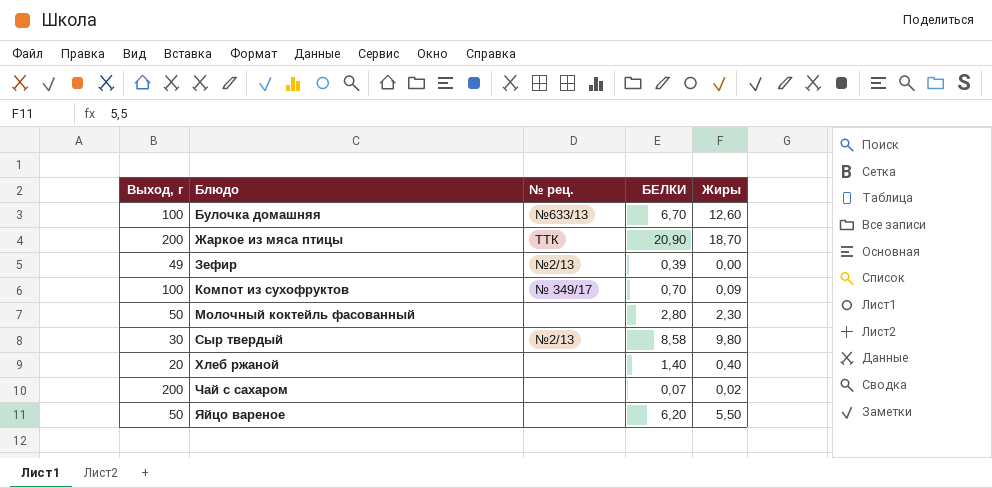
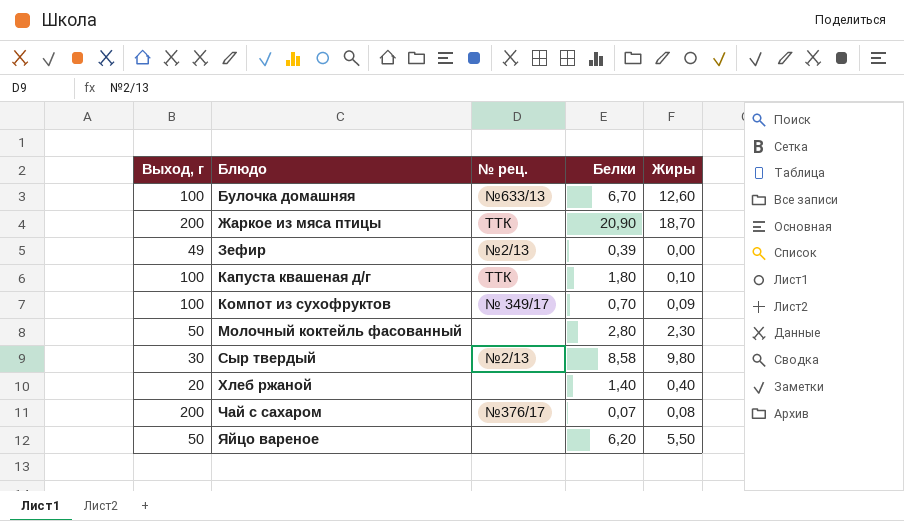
column name: БЕЛКИ -> Белки
row Капуста квашеная д/г: none -> 100 | ТТК | 1,80 | 0,10
Чай с сахаром | № рец.: none -> №376/17
Чай с сахаром | Жиры: 0,02 -> 0,08

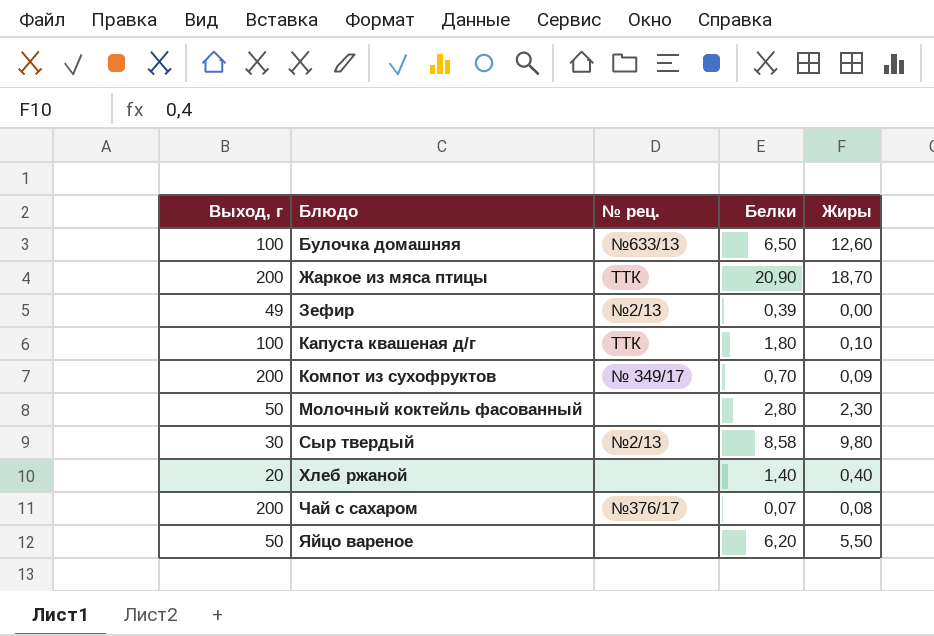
Булочка домашняя | Белки: 6,70 -> 6,50
Компот из сухофруктов | Выход, г: 100 -> 200

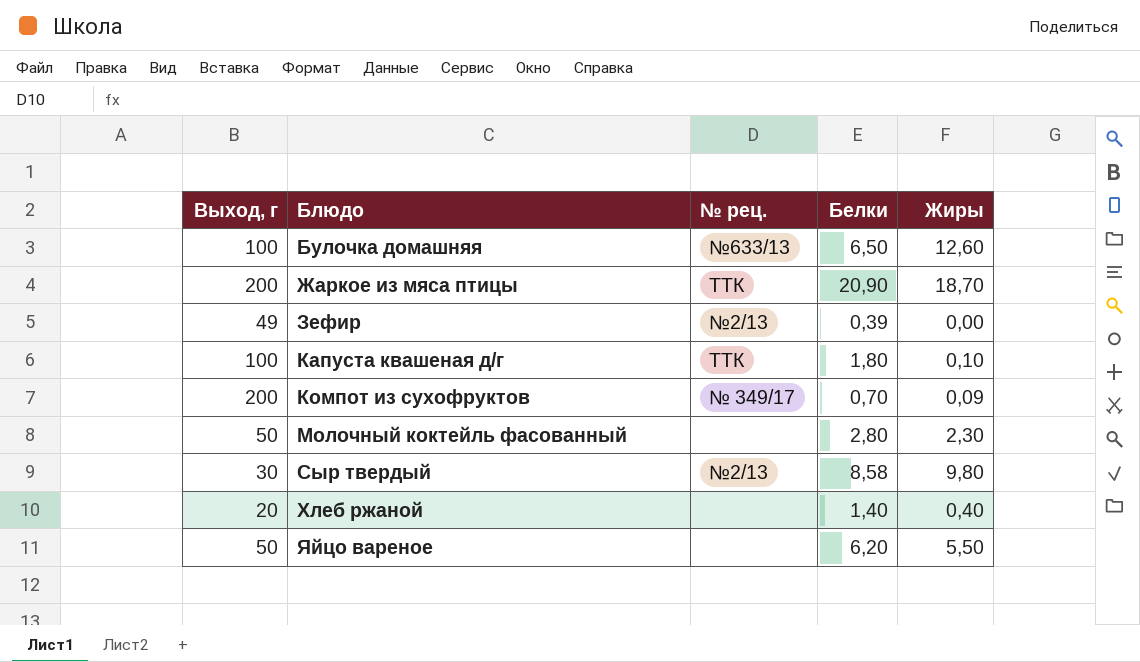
row Чай с сахаром: 200 | №376/17 | 0,07 | 0,08 -> none

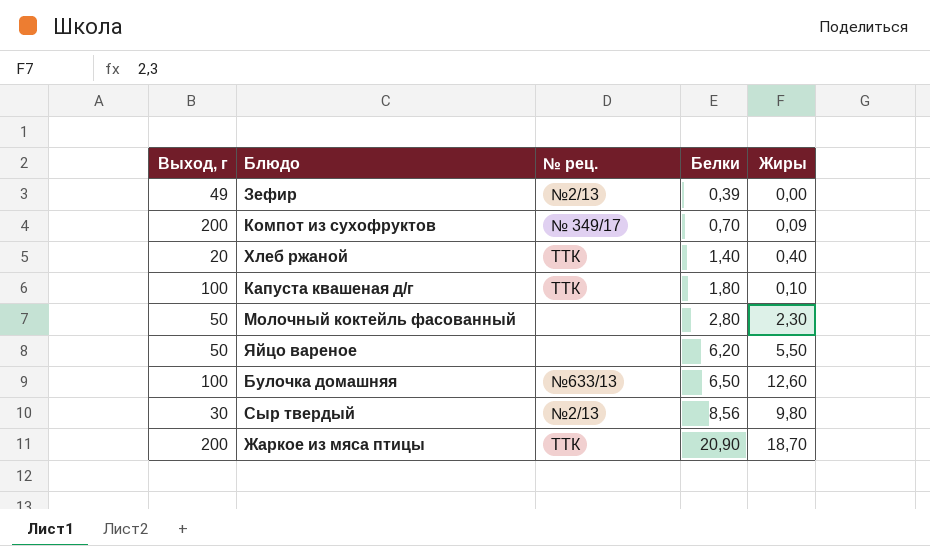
row order: Блюдо ascending -> Белки ascending
Хлеб ржаной | № рец.: none -> ТТК
Сыр твердый | Белки: 8,58 -> 8,56

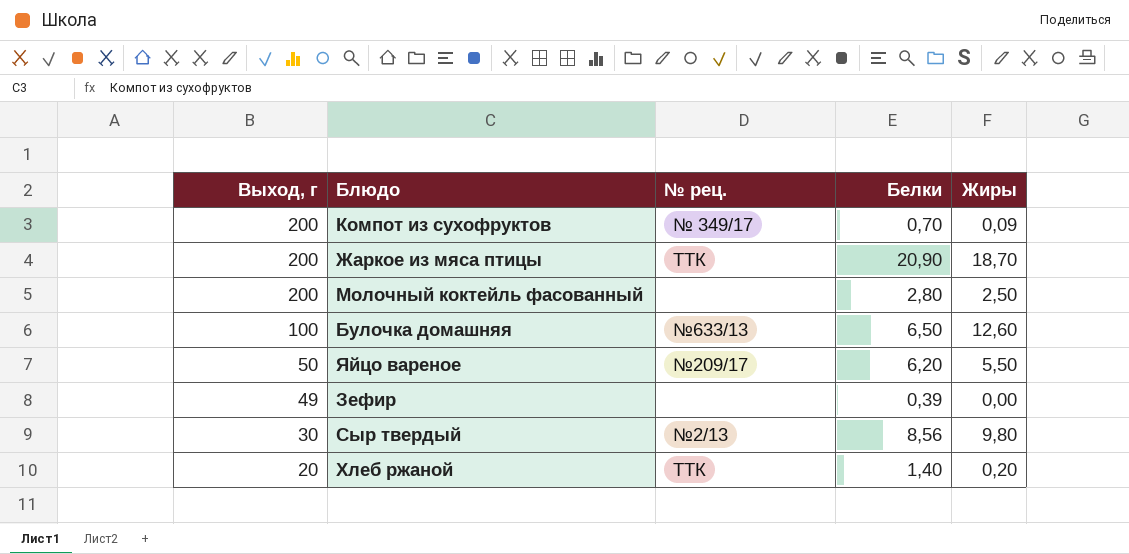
row order: Белки ascending -> Выход, г descending
row Капуста квашеная д/г: 100 | ТТК | 1,80 | 0,10 -> none
Молочный коктейль фасованный | Выход, г: 50 -> 200
Молочный коктейль фасованный | Жиры: 2,30 -> 2,50
Яйцо вареное | № рец.: none -> №209/17
Зефир | № рец.: №2/13 -> none
Хлеб ржаной | Жиры: 0,40 -> 0,20

